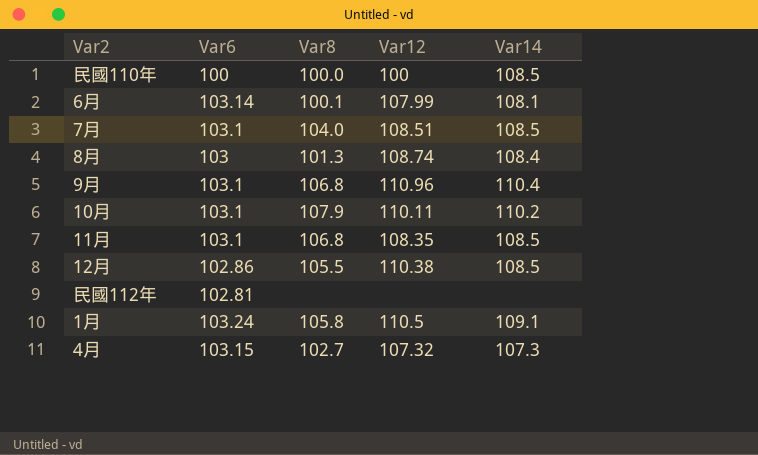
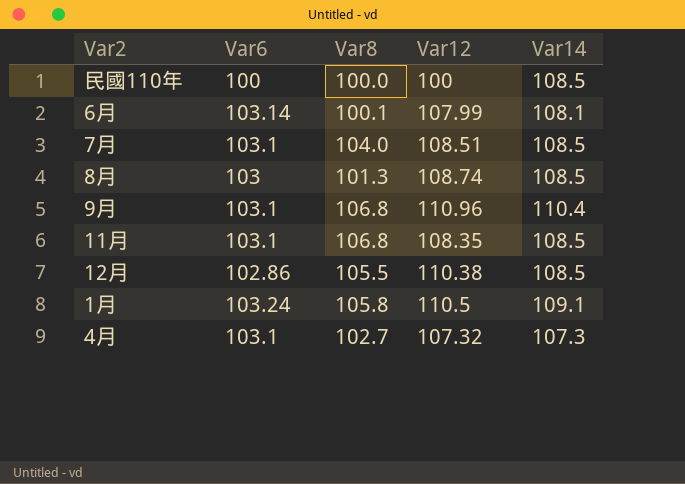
row 10月: 103.1 | 107.9 | 110.11 | 110.2 -> none
row 民國112年: 102.81 | none | none | none -> none
8月 | Var14: 108.4 -> 108.5
4月 | Var6: 103.15 -> 103.1

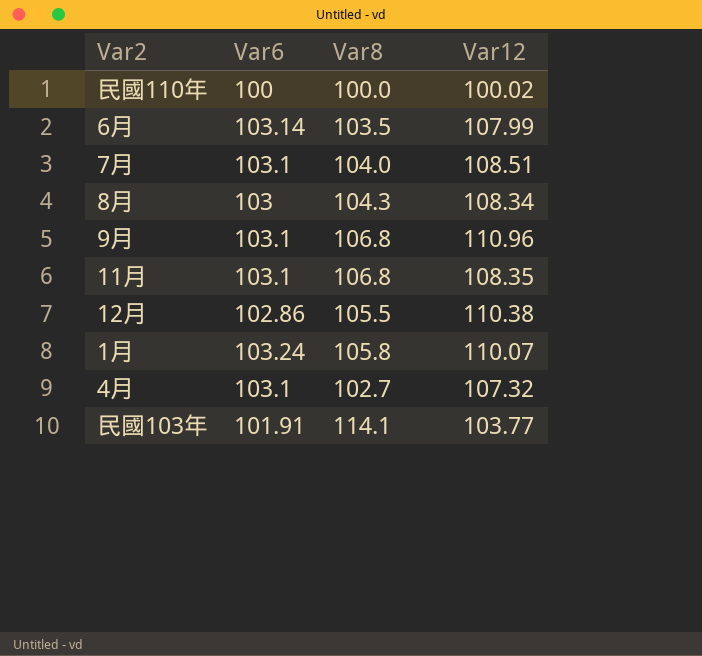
column Var14 | position: 5 -> none
民國110年 | Var12: 100 -> 100.02
6月 | Var8: 100.1 -> 103.5
8月 | Var8: 101.3 -> 104.3
8月 | Var12: 108.74 -> 108.34
1月 | Var12: 110.5 -> 110.07
row 民國103年: none -> 101.91 | 114.1 | 103.77

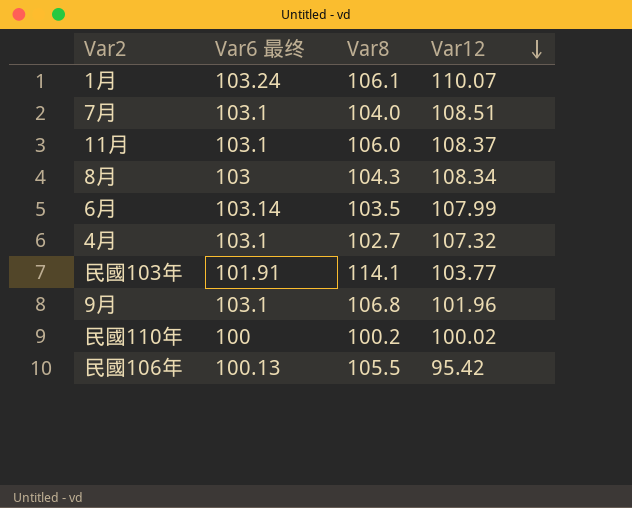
row order: none -> Var12 descending
column name: Var6 -> Var6 最终
row 12月: 102.86 | 105.5 | 110.38 -> none
1月 | Var8: 105.8 -> 106.1
11月 | Var8: 106.8 -> 106.0
11月 | Var12: 108.35 -> 108.37
9月 | Var12: 110.96 -> 101.96
民國110年 | Var8: 100.0 -> 100.2
row 民國106年: none -> 100.13 | 105.5 | 95.42

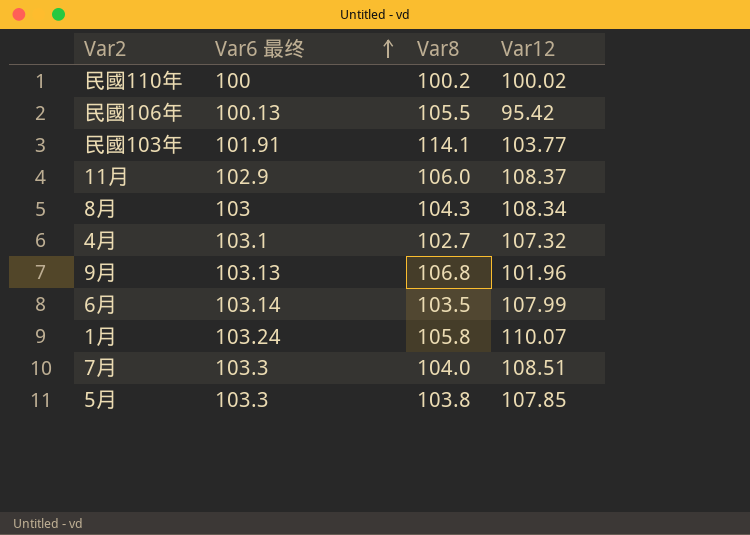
row order: Var12 descending -> Var6 最终 ascending
11月 | Var6 最终: 103.1 -> 102.9
9月 | Var6 最终: 103.1 -> 103.13
1月 | Var8: 106.1 -> 105.8
7月 | Var6 最终: 103.1 -> 103.3
row 5月: none -> 103.3 | 103.8 | 107.85

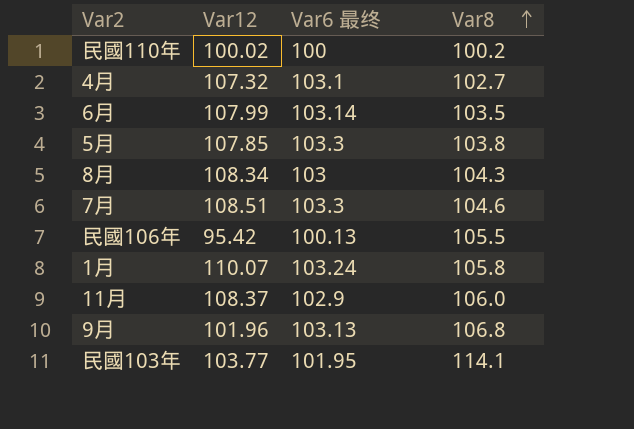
row order: Var6 最终 ascending -> Var8 ascending
column Var12 | position: 4 -> 2
7月 | Var8: 104.0 -> 104.6
民國103年 | Var6 最终: 101.91 -> 101.95

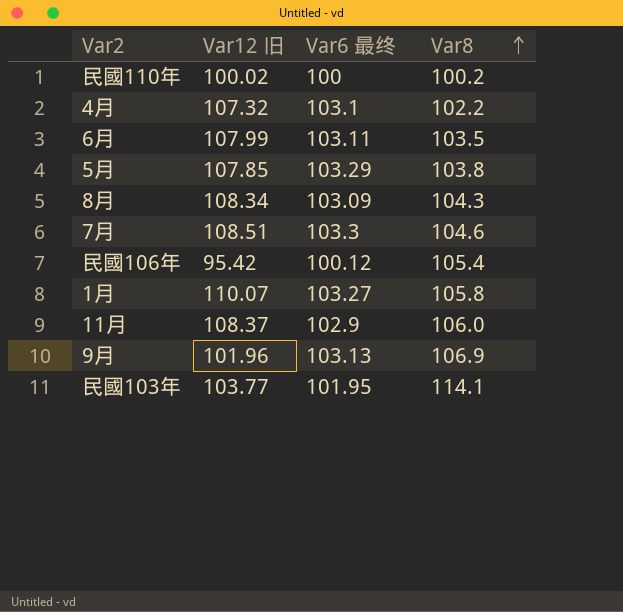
column name: Var12 -> Var12 旧
4月 | Var8: 102.7 -> 102.2
6月 | Var6 最终: 103.14 -> 103.11
5月 | Var6 最终: 103.3 -> 103.29
8月 | Var6 最终: 103 -> 103.09
民國106年 | Var6 最终: 100.13 -> 100.12
民國106年 | Var8: 105.5 -> 105.4
1月 | Var6 最终: 103.24 -> 103.27
9月 | Var8: 106.8 -> 106.9

